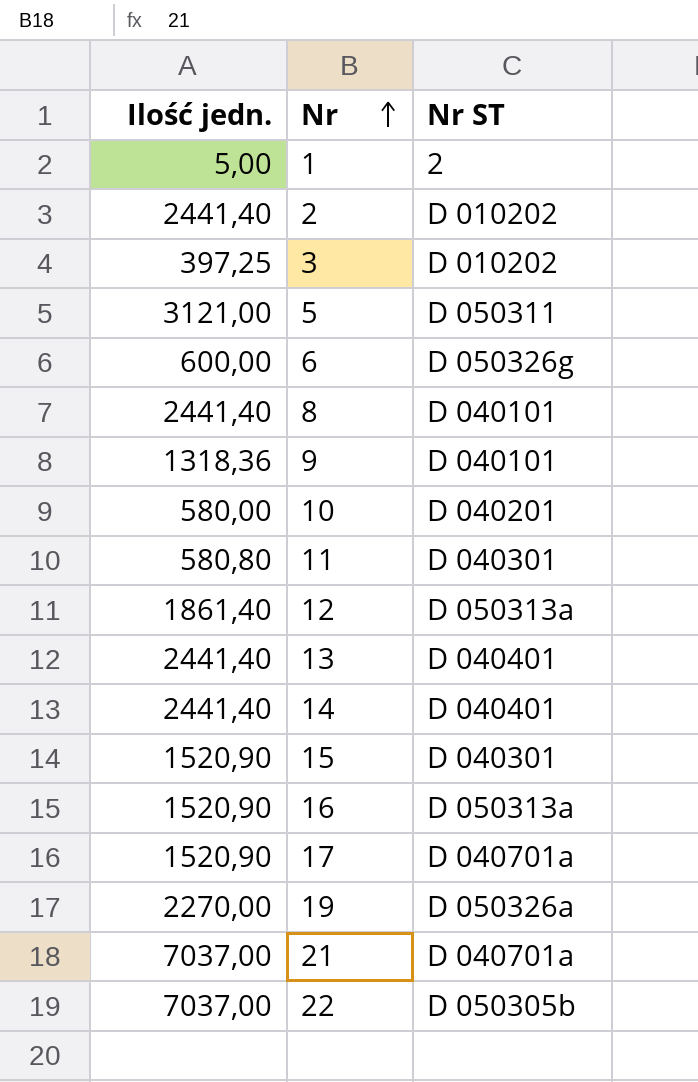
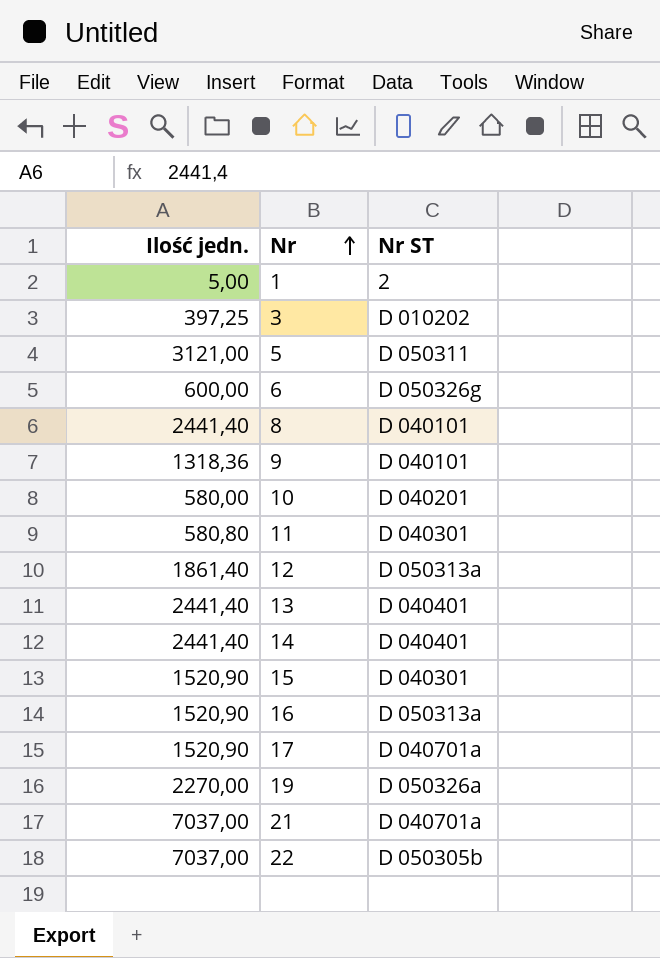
row 2: 2441,40 | D 010202 -> none

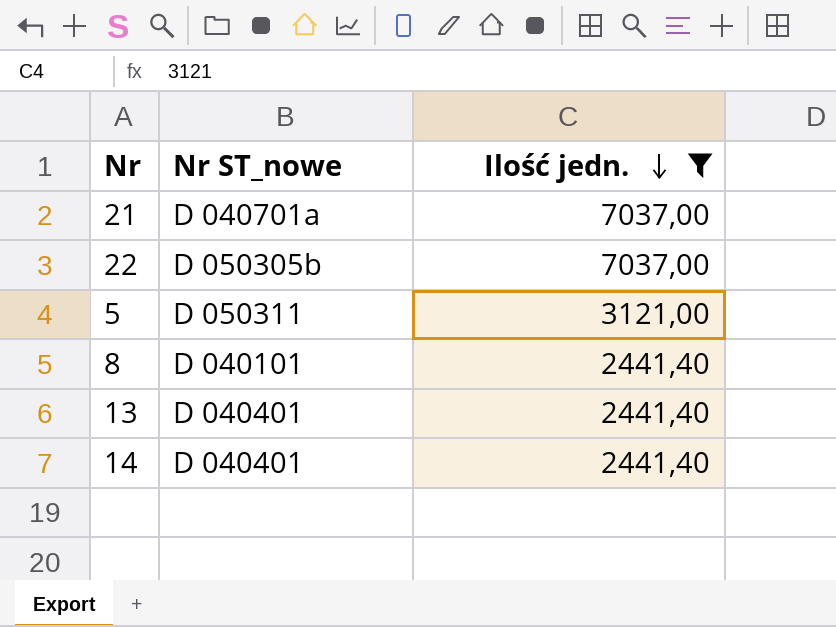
filter: none -> Ilość jedn. >= 2441,40
row order: Nr ascending -> Ilość jedn. descending
column name: Nr ST -> Nr ST_nowe
column Ilość jedn. | position: 1 -> 3

